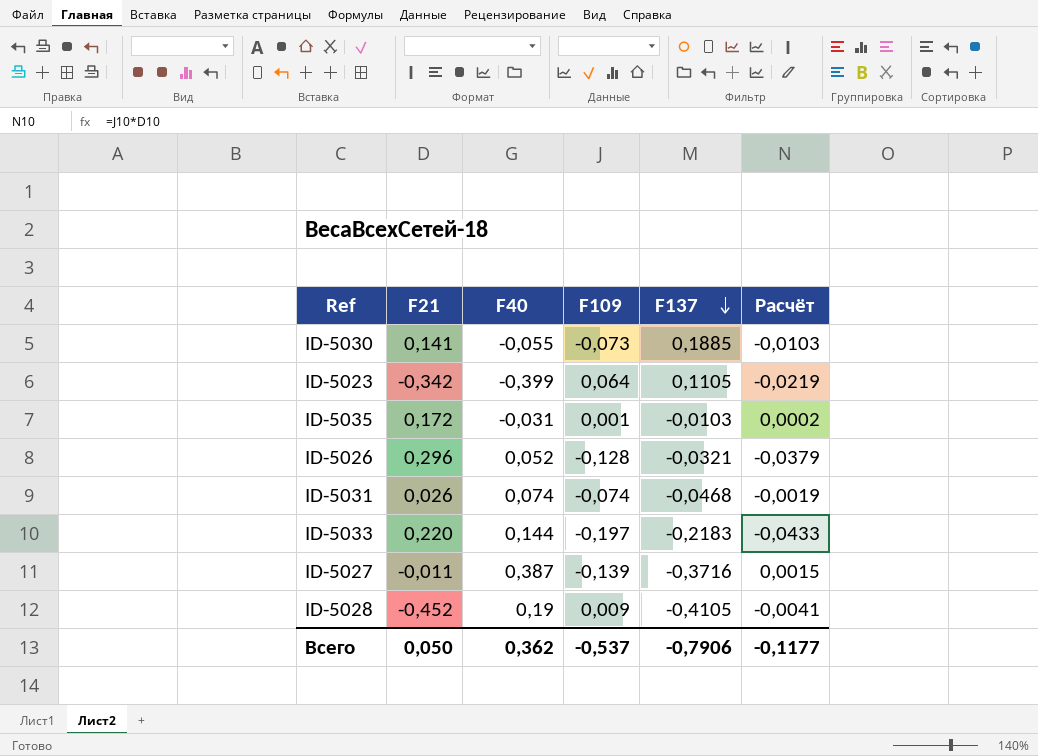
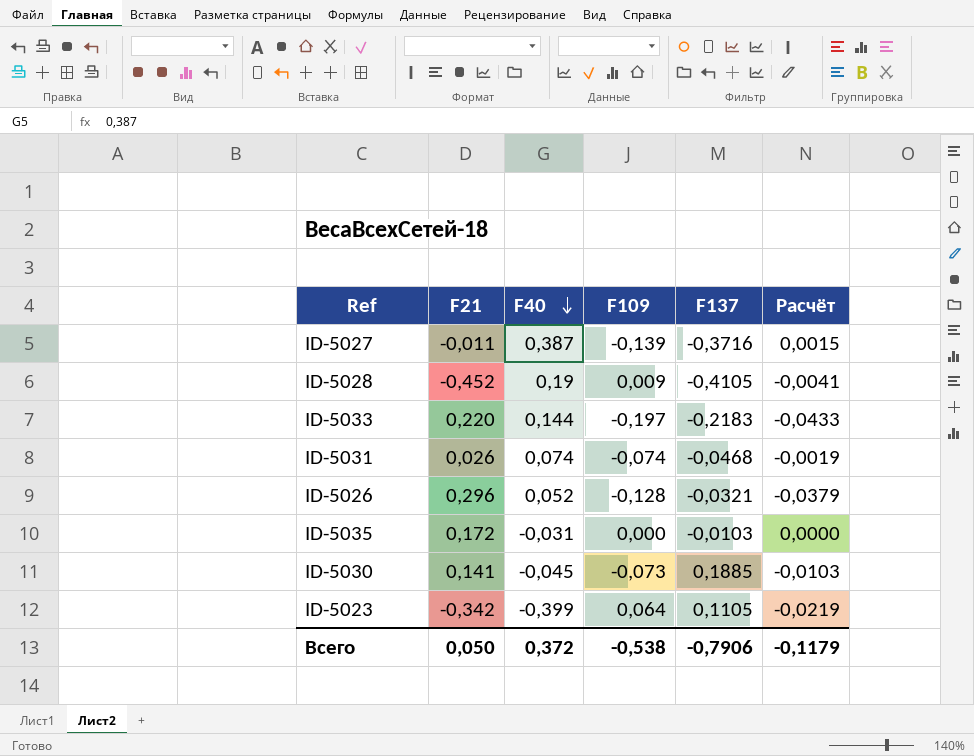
row order: F137 descending -> F40 descending
ID-5035 | F109: 0,001 -> 0,000
ID-5035 | Расчёт: 0,0002 -> 0,0000
ID-5030 | F40: -0,055 -> -0,045
Всего | F40: 0,362 -> 0,372
Всего | F109: -0,537 -> -0,538
Всего | Расчёт: -0,1177 -> -0,1179

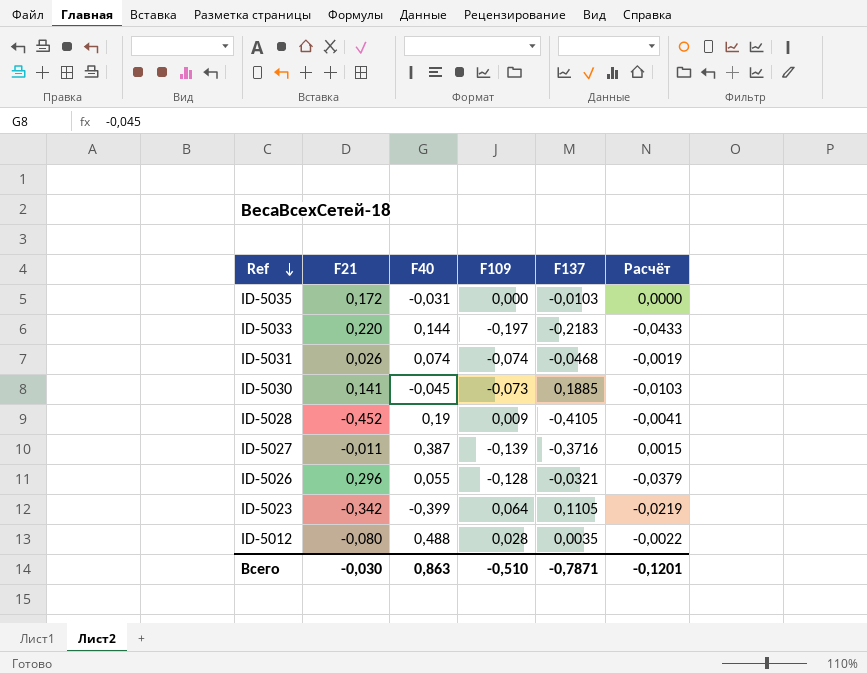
row order: F40 descending -> Ref descending
ID-5026 | F40: 0,052 -> 0,055
row ID-5012: none -> -0,080 | 0,488 | 0,028 | 0,0035 | -0,0022
Всего | F21: 0,050 -> -0,030
Всего | F40: 0,372 -> 0,863
Всего | F109: -0,538 -> -0,510
Всего | F137: -0,7906 -> -0,7871
Всего | Расчёт: -0,1179 -> -0,1201

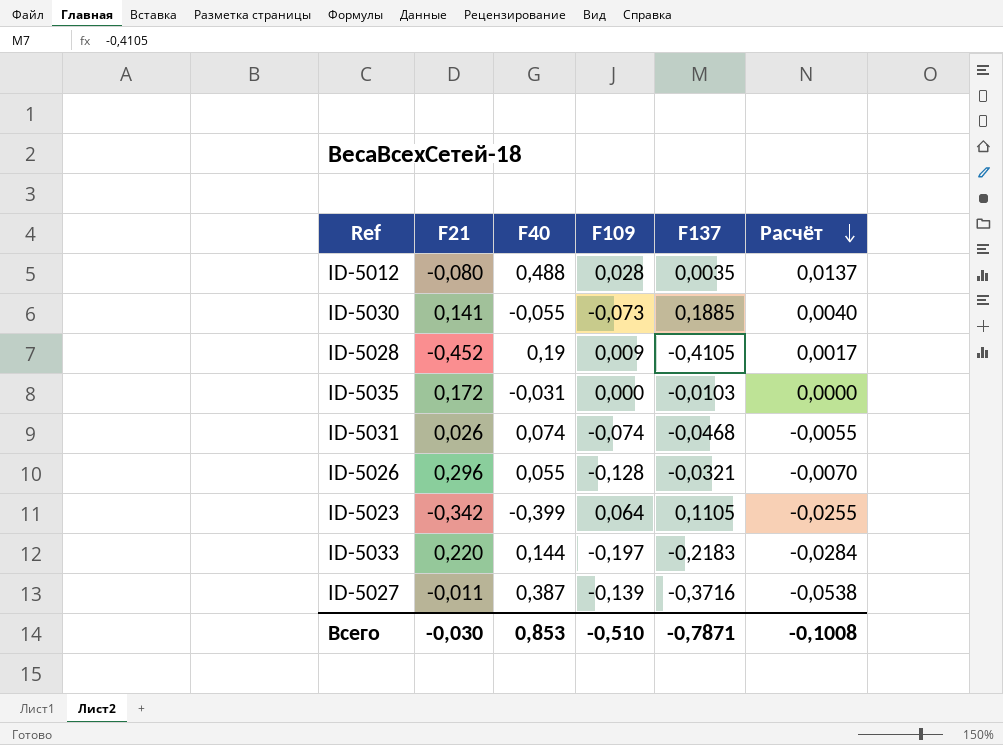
row order: Ref descending -> Расчёт descending
column Расчёт | formula: [F21] * [F109] -> [F40] * [F109]
ID-5030 | F40: -0,045 -> -0,055
Всего | F40: 0,863 -> 0,853
Всего | Расчёт: -0,1201 -> -0,1008

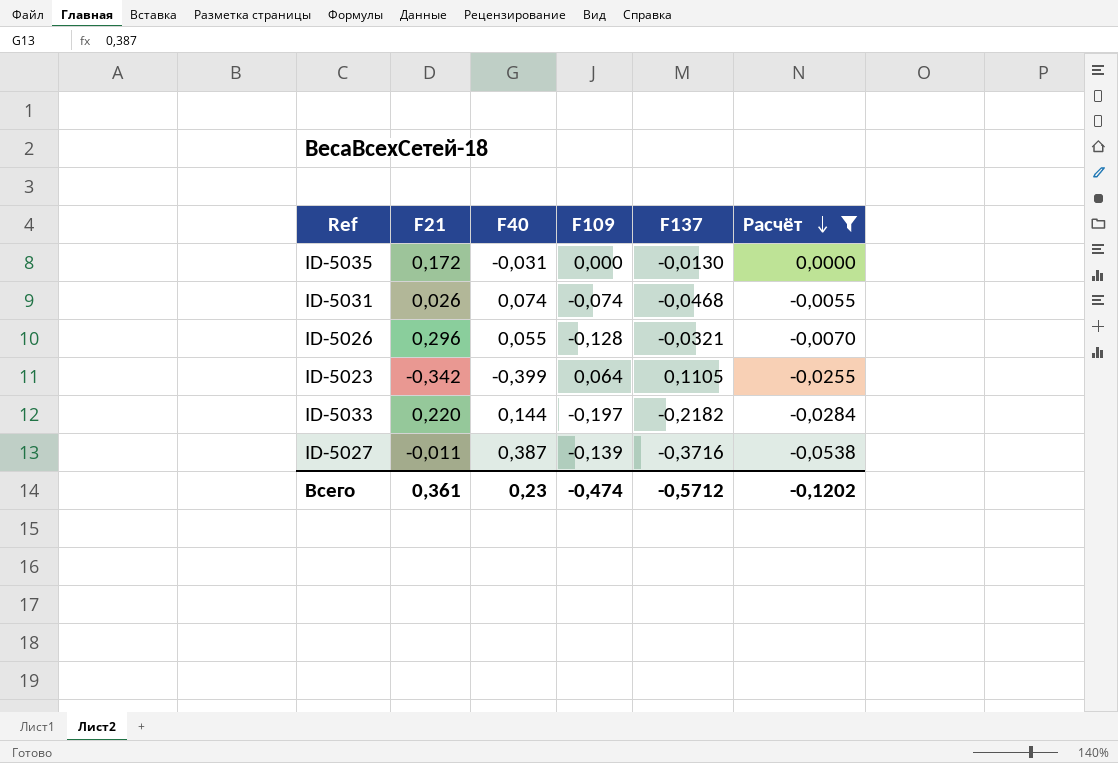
filter: none -> Расчёт <= 0,0000
ID-5035 | F137: -0,0103 -> -0,0130
ID-5033 | F137: -0,2183 -> -0,2182
Всего | F21: -0,030 -> 0,361
Всего | F40: 0,853 -> 0,23
Всего | F109: -0,510 -> -0,474
Всего | F137: -0,7871 -> -0,5712
Всего | Расчёт: -0,1008 -> -0,1202

